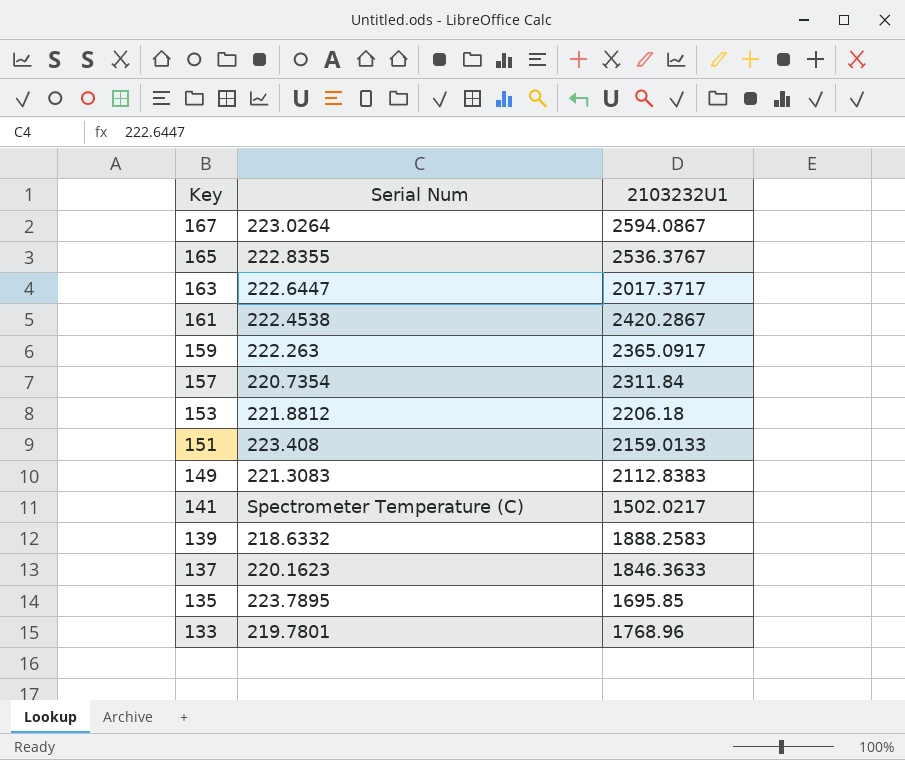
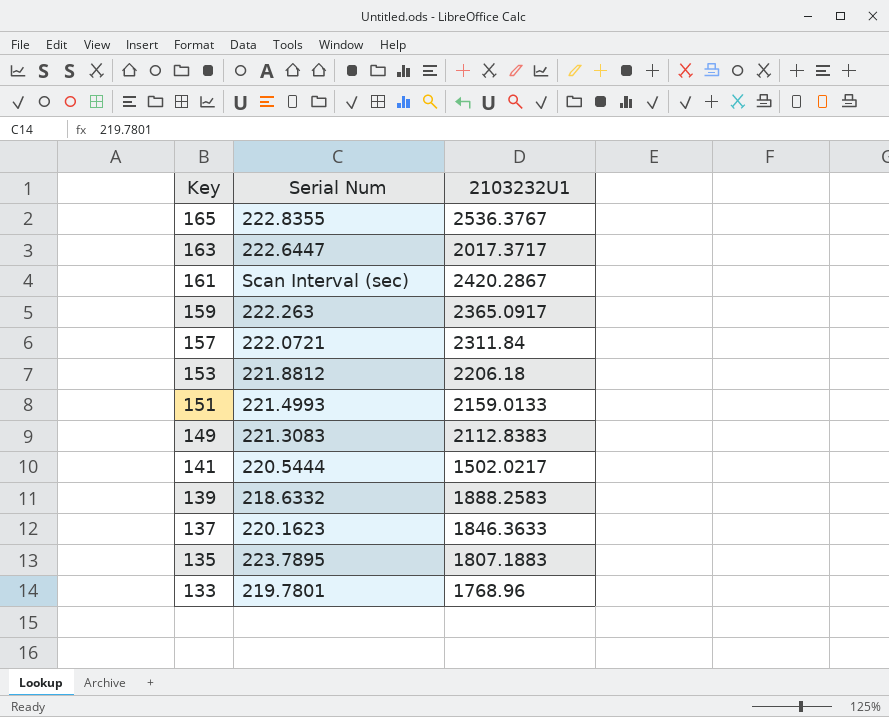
row 167: 223.0264 | 2594.0867 -> none
161 | Serial Num: 222.4538 -> Scan Interval (sec)
157 | Serial Num: 220.7354 -> 222.0721
151 | Serial Num: 223.408 -> 221.4993
141 | Serial Num: Spectrometer Temperature (C) -> 220.5444
135 | 2103232U1: 1695.85 -> 1807.1883

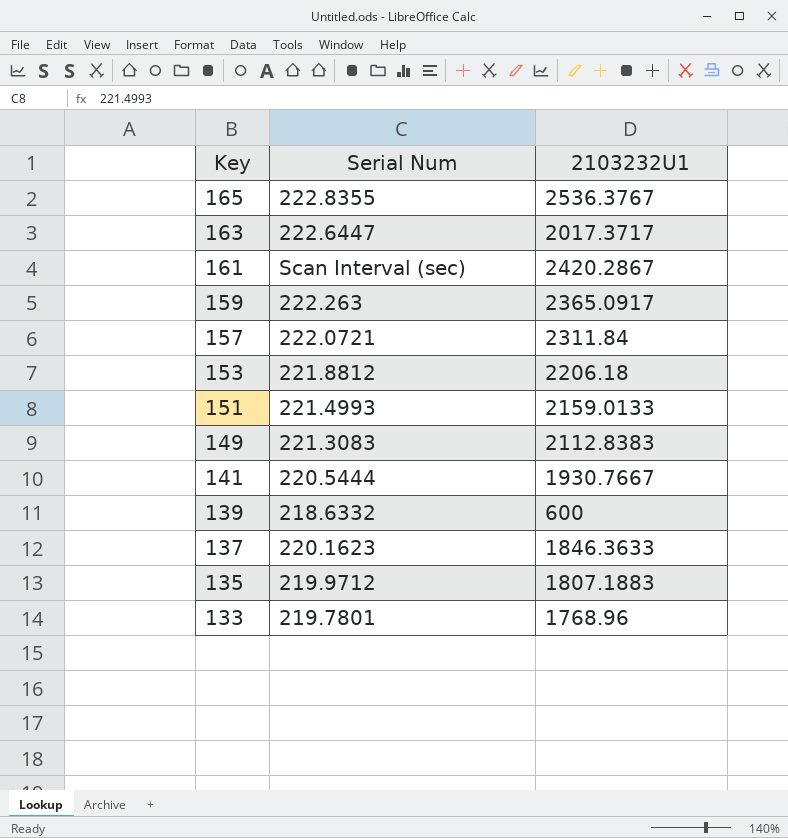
141 | 2103232U1: 1502.0217 -> 1930.7667
139 | 2103232U1: 1888.2583 -> 600
135 | Serial Num: 223.7895 -> 219.9712

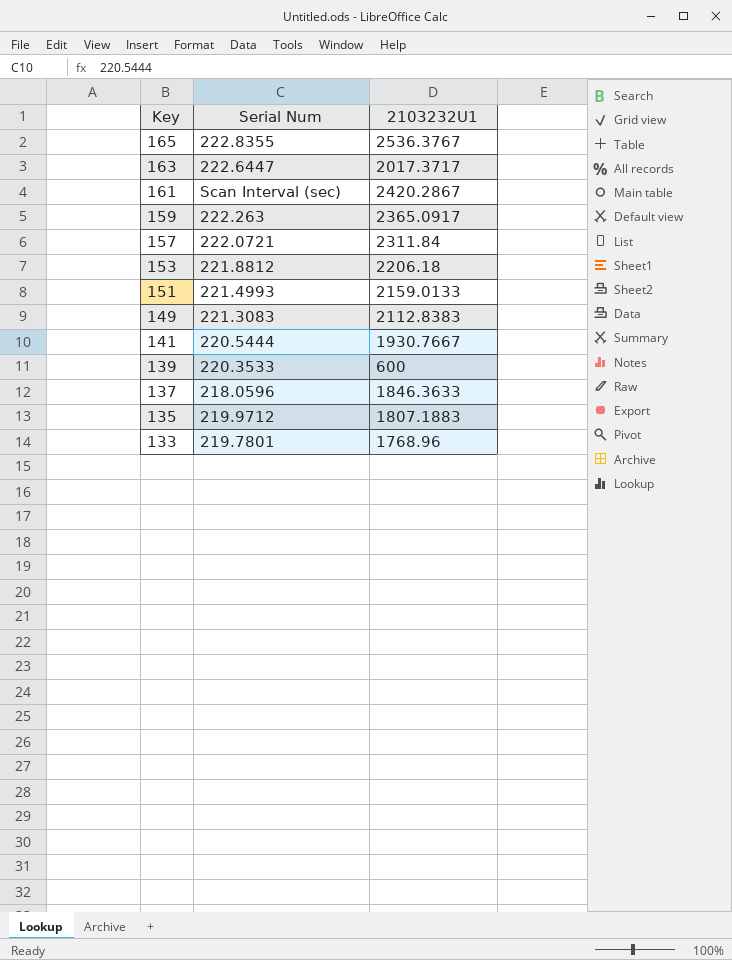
139 | Serial Num: 218.6332 -> 220.3533
137 | Serial Num: 220.1623 -> 218.0596

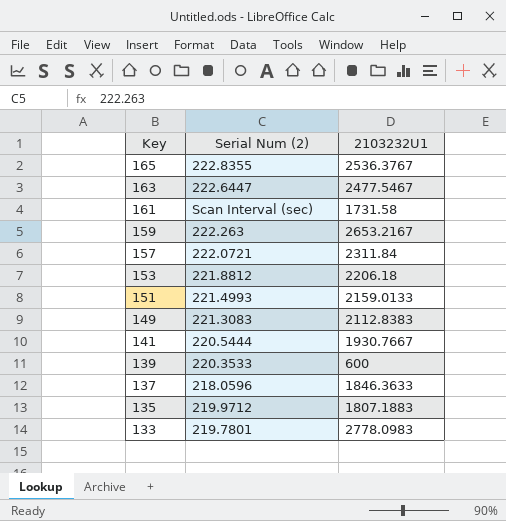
column name: Serial Num -> Serial Num (2)
163 | 2103232U1: 2017.3717 -> 2477.5467
161 | 2103232U1: 2420.2867 -> 1731.58
159 | 2103232U1: 2365.0917 -> 2653.2167
133 | 2103232U1: 1768.96 -> 2778.0983

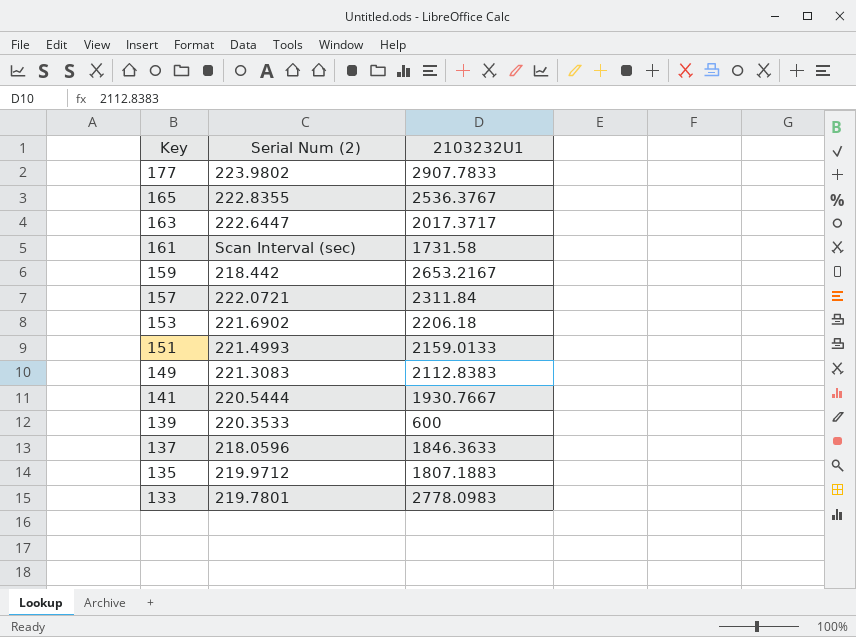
row 177: none -> 223.9802 | 2907.7833
163 | 2103232U1: 2477.5467 -> 2017.3717
159 | Serial Num (2): 222.263 -> 218.442
153 | Serial Num (2): 221.8812 -> 221.6902

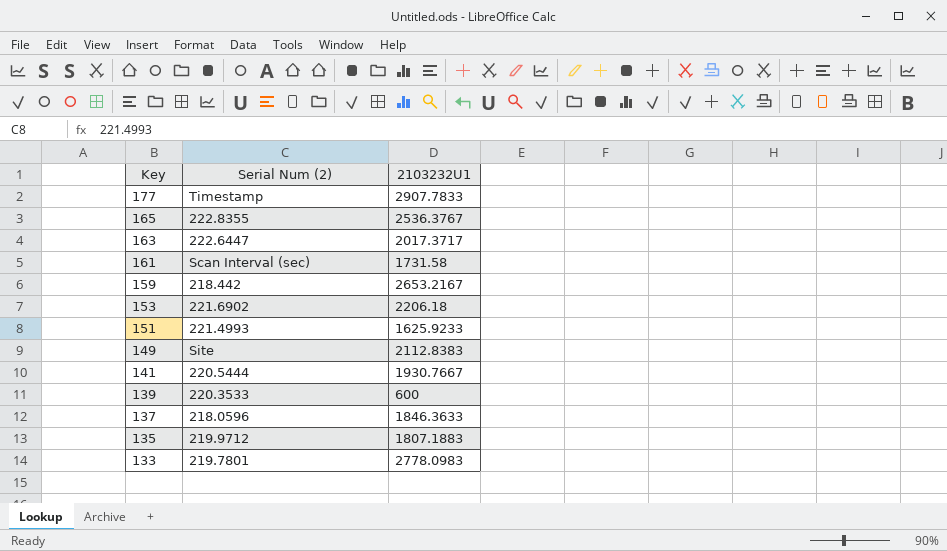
row 157: 222.0721 | 2311.84 -> none
177 | Serial Num (2): 223.9802 -> Timestamp
151 | 2103232U1: 2159.0133 -> 1625.9233
149 | Serial Num (2): 221.3083 -> Site

